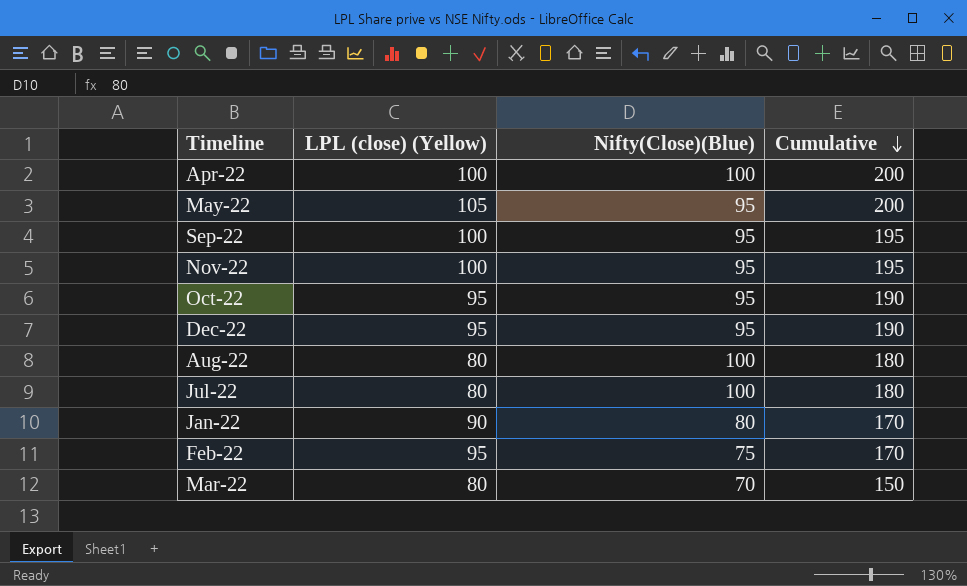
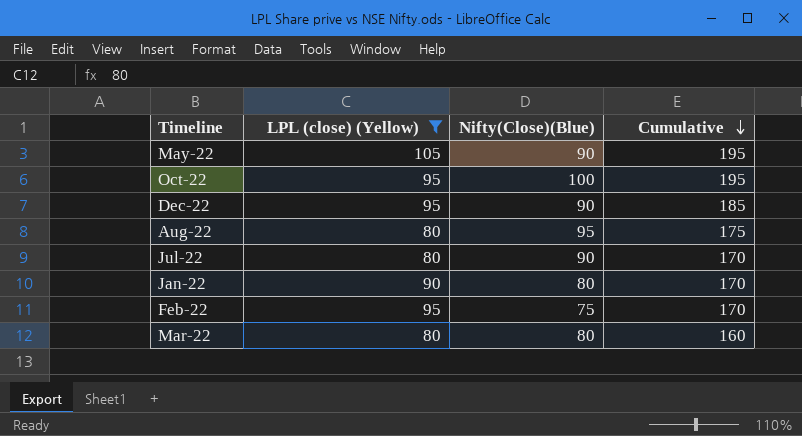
filter: none -> LPL (close) (Yellow) != 100
May-22 | Nifty(Close)(Blue): 95 -> 90
May-22 | Cumulative: 200 -> 195
Oct-22 | Nifty(Close)(Blue): 95 -> 100
Oct-22 | Cumulative: 190 -> 195
Dec-22 | Nifty(Close)(Blue): 95 -> 90
Dec-22 | Cumulative: 190 -> 185
Aug-22 | Nifty(Close)(Blue): 100 -> 95
Aug-22 | Cumulative: 180 -> 175
Jul-22 | Nifty(Close)(Blue): 100 -> 90
Jul-22 | Cumulative: 180 -> 170
Mar-22 | Nifty(Close)(Blue): 70 -> 80
Mar-22 | Cumulative: 150 -> 160

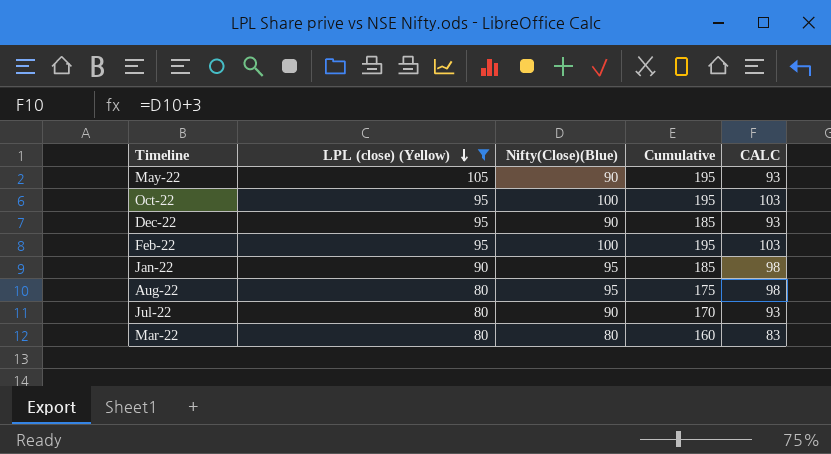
row order: Cumulative descending -> LPL (close) (Yellow) descending
column CALC | formula: none -> [Nifty(Close)(Blue)] + 3
Feb-22 | Nifty(Close)(Blue): 75 -> 100
Feb-22 | Cumulative: 170 -> 195
Jan-22 | Nifty(Close)(Blue): 80 -> 95
Jan-22 | Cumulative: 170 -> 185

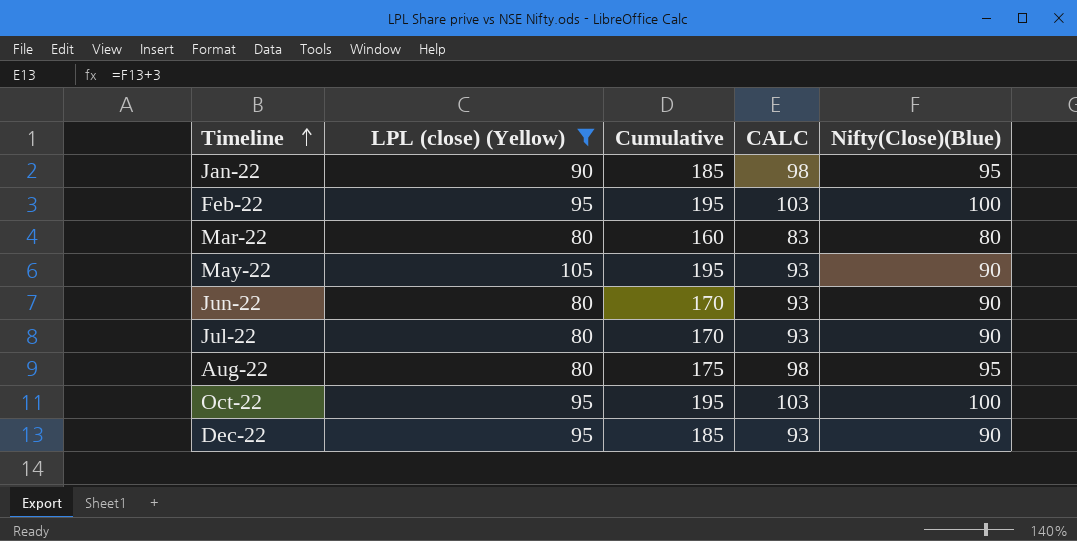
row order: LPL (close) (Yellow) descending -> Timeline ascending
column Nifty(Close)(Blue) | position: 3 -> 5
row Jun-22: none -> 80 | 170 | 93 | 90

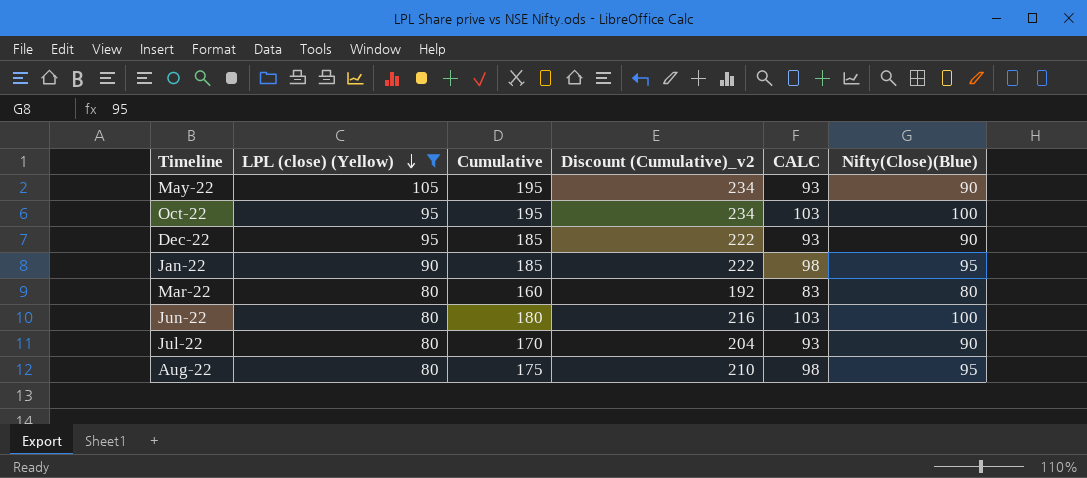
row order: Timeline ascending -> LPL (close) (Yellow) descending
column Discount (Cumulative)_v2 | formula: none -> [Cumulative] * 1.2
row Feb-22: 95 | 195 | 103 | 100 -> none
Jun-22 | Cumulative: 170 -> 180
Jun-22 | CALC: 93 -> 103
Jun-22 | Nifty(Close)(Blue): 90 -> 100

